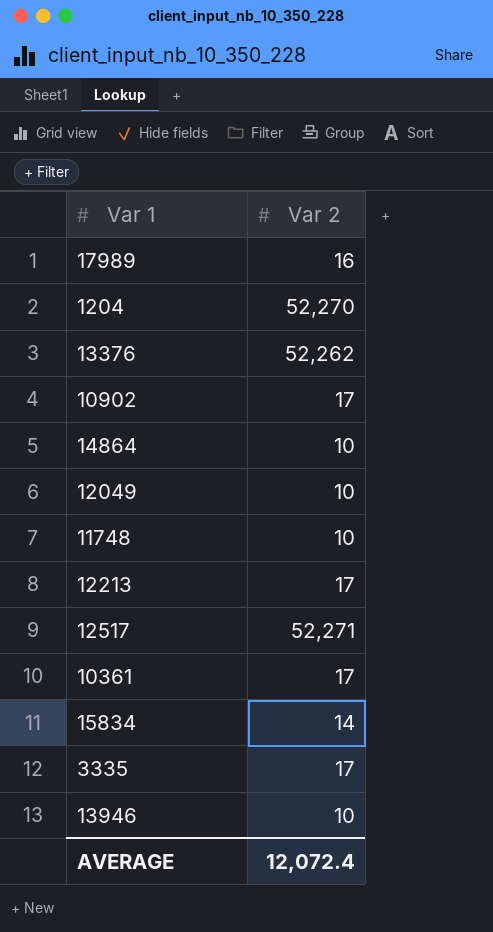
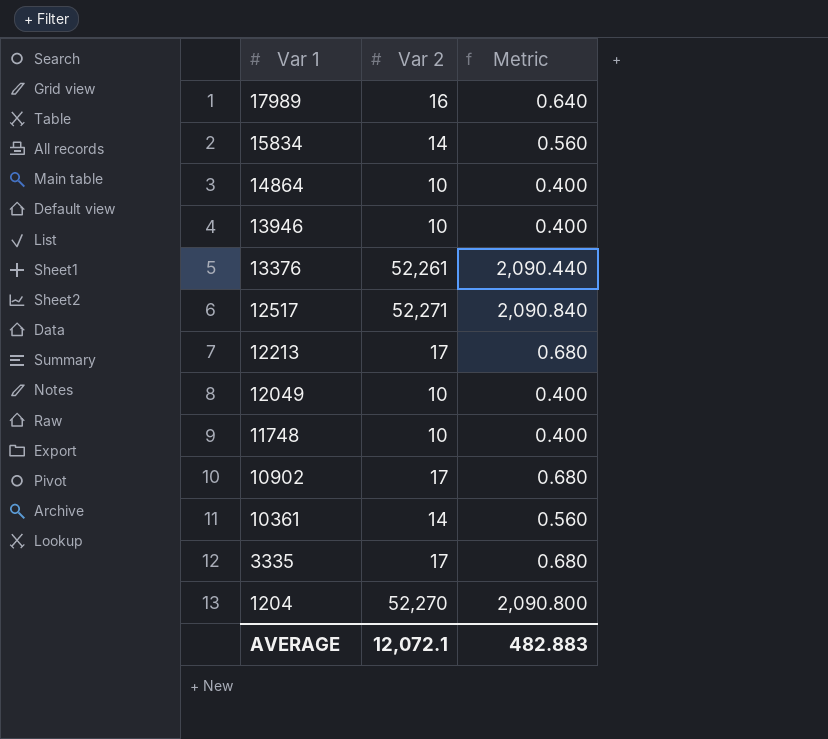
row order: none -> Var 1 descending
column Metric | formula: none -> [Var 2] * 0.04
13376 | Var 2: 52,262 -> 52,261
10361 | Var 2: 17 -> 14
AVERAGE | Var 2: 12,072.4 -> 12,072.1

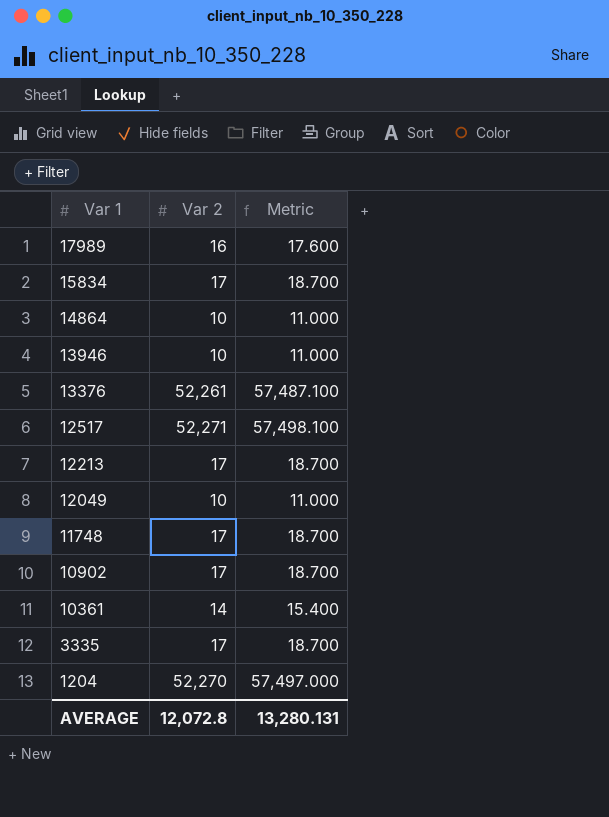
column Metric | formula: [Var 2] * 0.04 -> [Var 2] * 1.1
15834 | Var 2: 14 -> 17
11748 | Var 2: 10 -> 17
AVERAGE | Var 2: 12,072.1 -> 12,072.8
AVERAGE | Metric: 482.883 -> 13,280.131

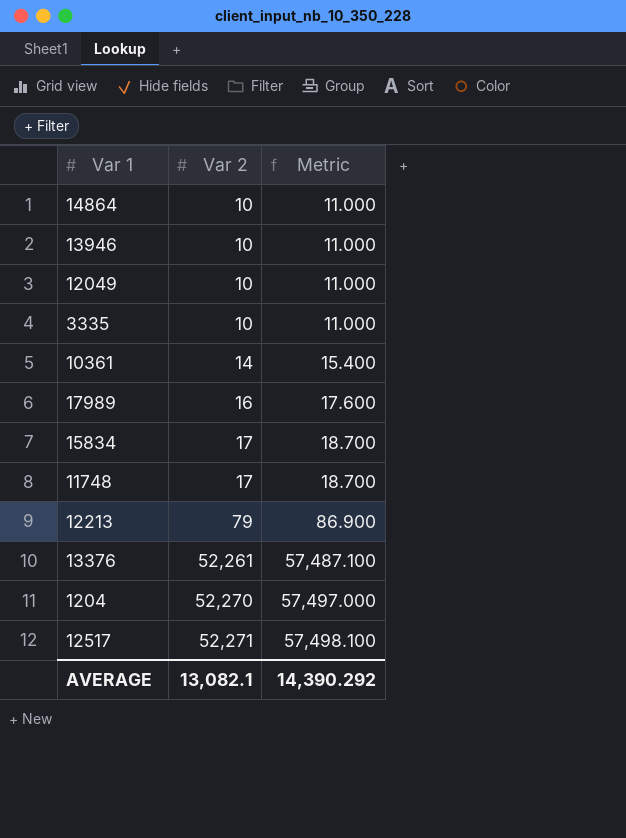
row order: Var 1 descending -> Var 2 ascending
row 10902: 17 | 18.700 -> none
3335 | Var 2: 17 -> 10
3335 | Metric: 18.700 -> 11.000
12213 | Var 2: 17 -> 79
12213 | Metric: 18.700 -> 86.900
AVERAGE | Var 2: 12,072.8 -> 13,082.1
AVERAGE | Metric: 13,280.131 -> 14,390.292

